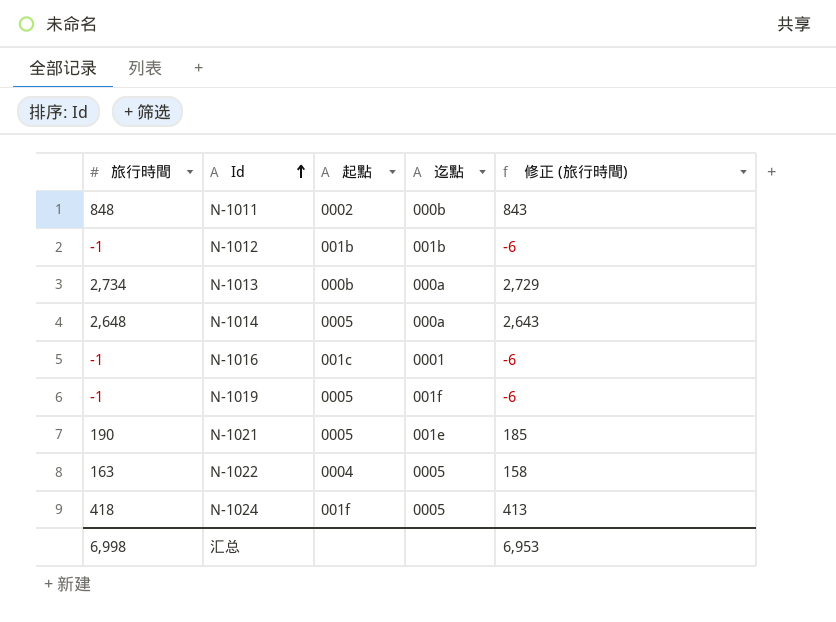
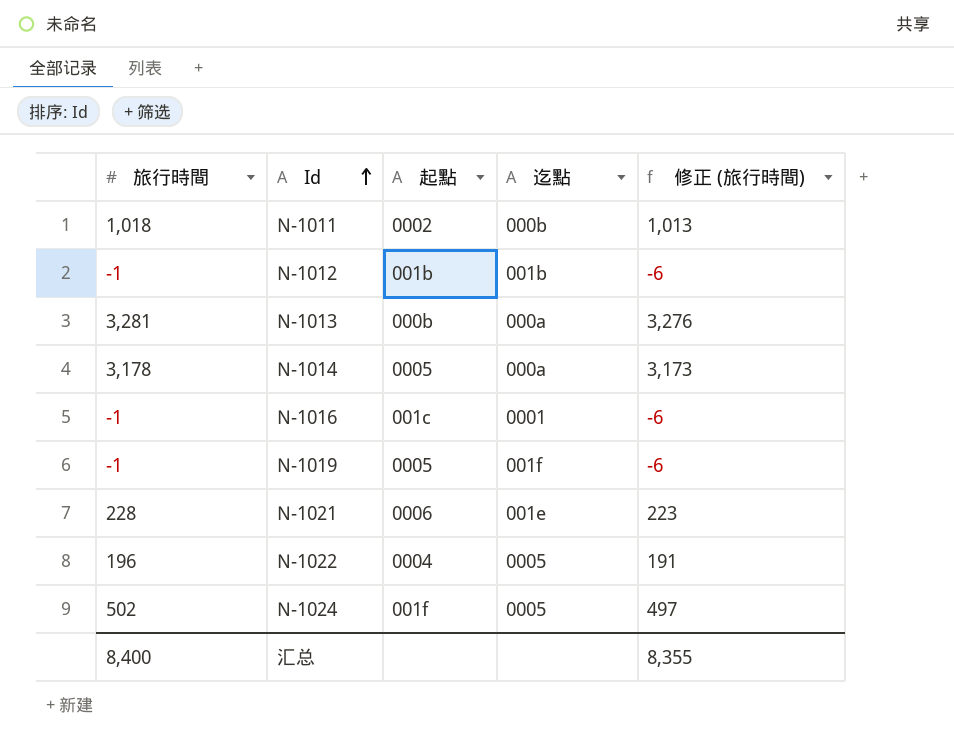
N-1011 | 旅行時間: 848 -> 1,018
N-1011 | 修正 (旅行時間): 843 -> 1,013
N-1013 | 旅行時間: 2,734 -> 3,281
N-1013 | 修正 (旅行時間): 2,729 -> 3,276
N-1014 | 旅行時間: 2,648 -> 3,178
N-1014 | 修正 (旅行時間): 2,643 -> 3,173
N-1021 | 旅行時間: 190 -> 228
N-1021 | 起點: 0005 -> 0006
N-1021 | 修正 (旅行時間): 185 -> 223
N-1022 | 旅行時間: 163 -> 196
N-1022 | 修正 (旅行時間): 158 -> 191
N-1024 | 旅行時間: 418 -> 502
N-1024 | 修正 (旅行時間): 413 -> 497
汇总 | 旅行時間: 6,998 -> 8,400
汇总 | 修正 (旅行時間): 6,953 -> 8,355

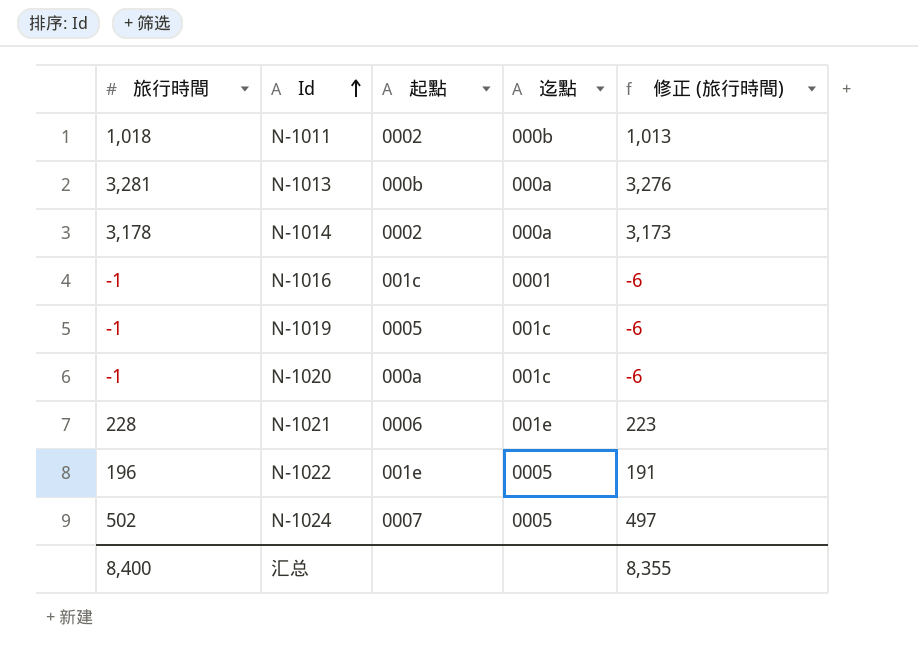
row N-1012: -1 | 001b | 001b | -6 -> none
N-1014 | 起點: 0005 -> 0002
N-1019 | 迄點: 001f -> 001c
row N-1020: none -> -1 | 000a | 001c | -6
N-1022 | 起點: 0004 -> 001e
N-1024 | 起點: 001f -> 0007

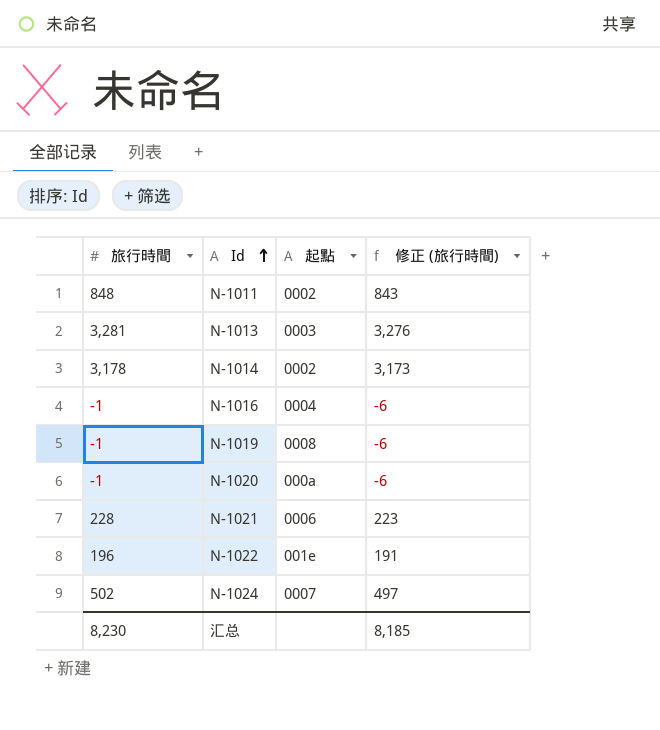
column 迄點 | position: 4 -> none
N-1011 | 旅行時間: 1,018 -> 848
N-1011 | 修正 (旅行時間): 1,013 -> 843
N-1013 | 起點: 000b -> 0003
N-1016 | 起點: 001c -> 0004
N-1019 | 起點: 0005 -> 0008
汇总 | 旅行時間: 8,400 -> 8,230
汇总 | 修正 (旅行時間): 8,355 -> 8,185

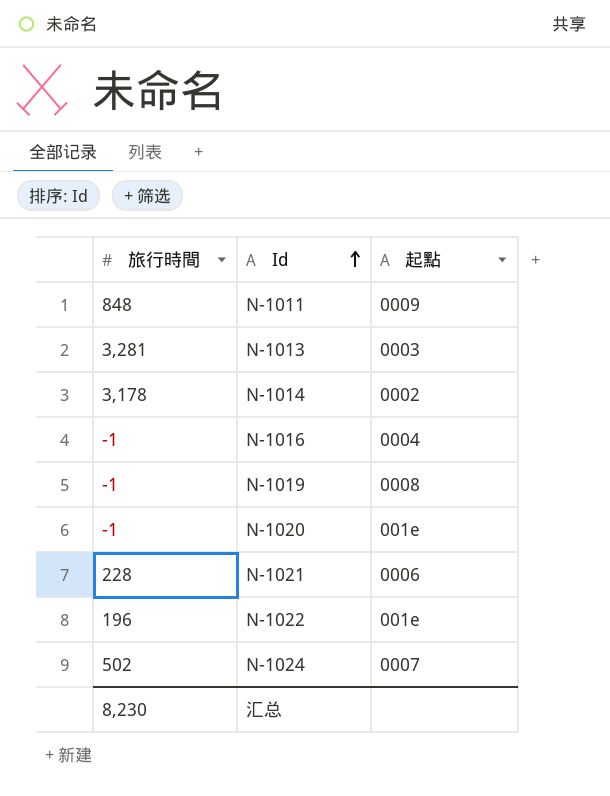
column 修正 (旅行時間) | formula: [旅行時間] - 5 -> none
N-1011 | 起點: 0002 -> 0009
N-1020 | 起點: 000a -> 001e

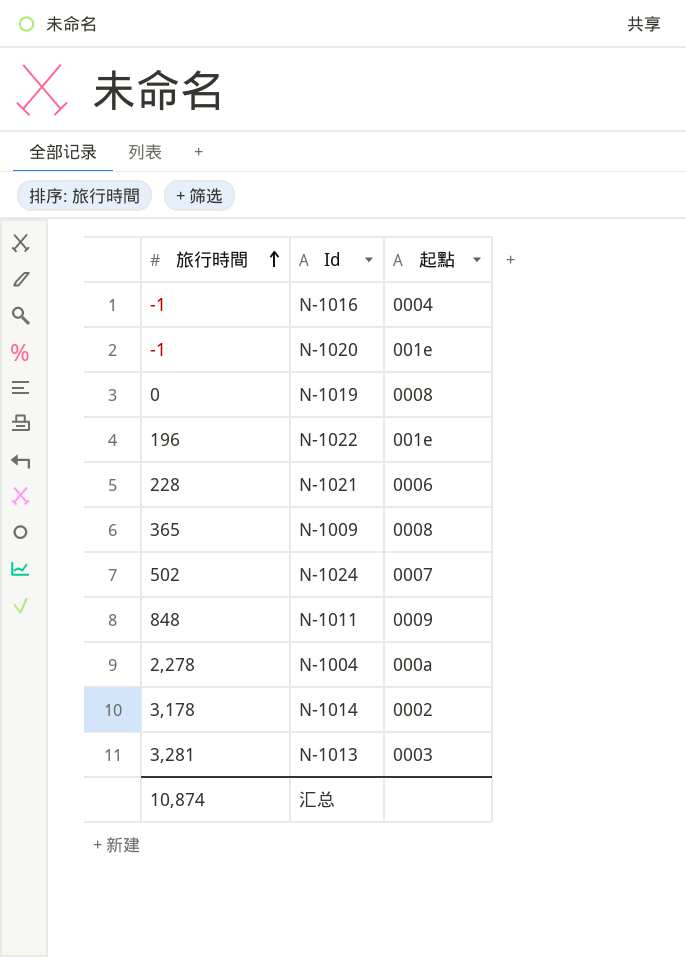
row order: Id ascending -> 旅行時間 ascending
N-1019 | 旅行時間: -1 -> 0
row N-1009: none -> 365 | 0008
row N-1004: none -> 2,278 | 000a
汇总 | 旅行時間: 8,230 -> 10,874

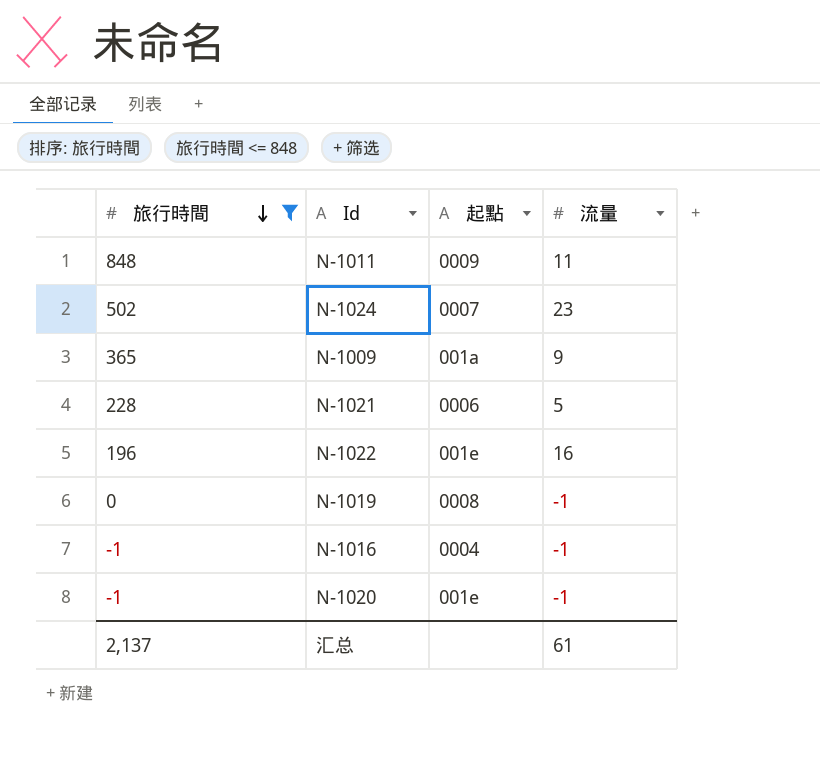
filter: none -> 旅行時間 <= 848
row order: 旅行時間 ascending -> 旅行時間 descending
column 流量 | position: none -> 4
N-1009 | 起點: 0008 -> 001a
汇总 | 旅行時間: 10,874 -> 2,137

